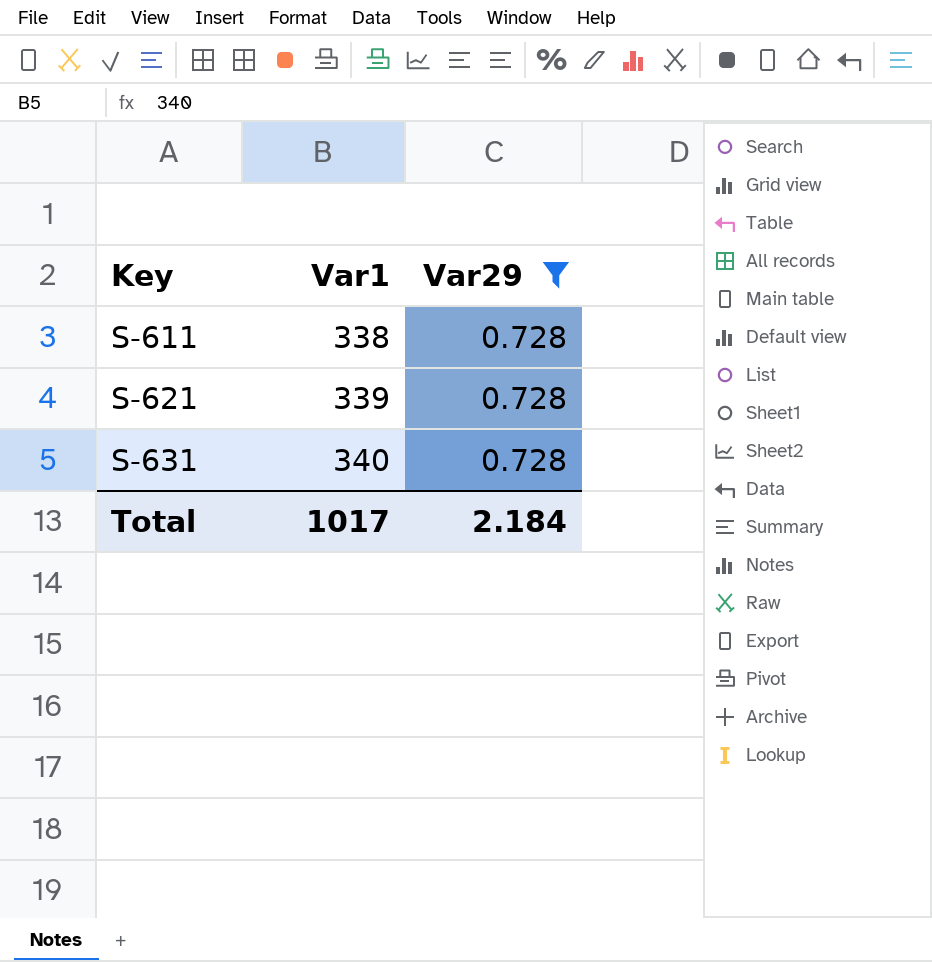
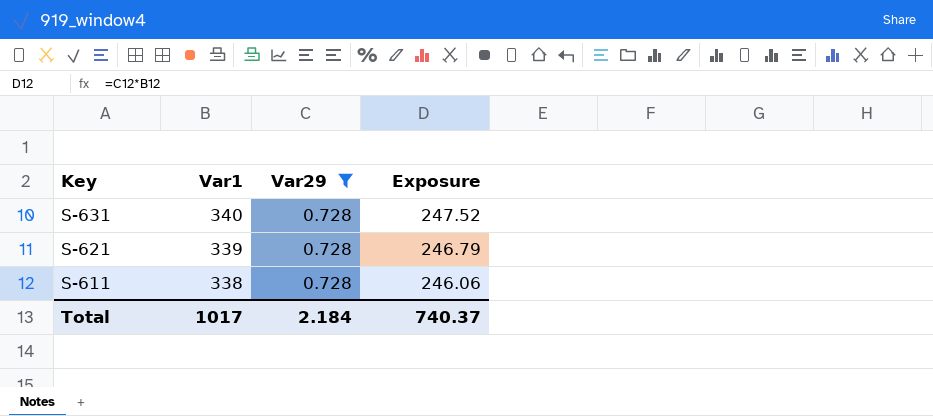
row order: Key ascending -> Key descending
column Exposure | formula: none -> [Var1] * [Var29]

